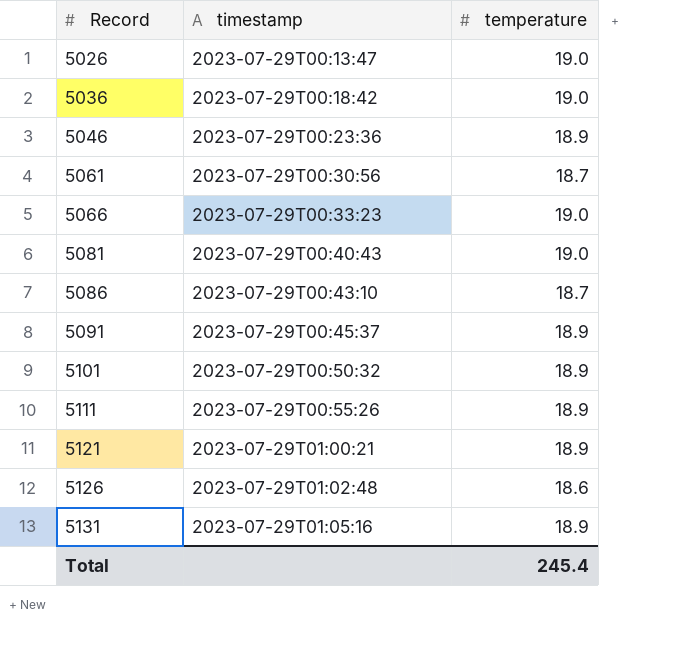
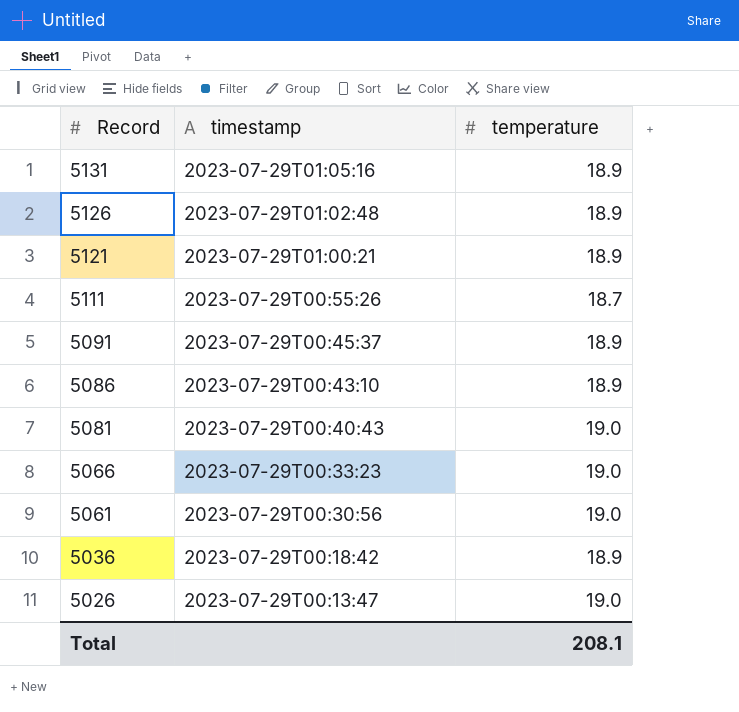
row order: Record ascending -> Record descending
row 5046: 2023-07-29T00:23:36 | 18.9 -> none
row 5101: 2023-07-29T00:50:32 | 18.9 -> none
5126 | temperature: 18.6 -> 18.9
5111 | temperature: 18.9 -> 18.7
5086 | temperature: 18.7 -> 18.9
5061 | temperature: 18.7 -> 19.0
5036 | temperature: 19.0 -> 18.9
Total | temperature: 245.4 -> 208.1

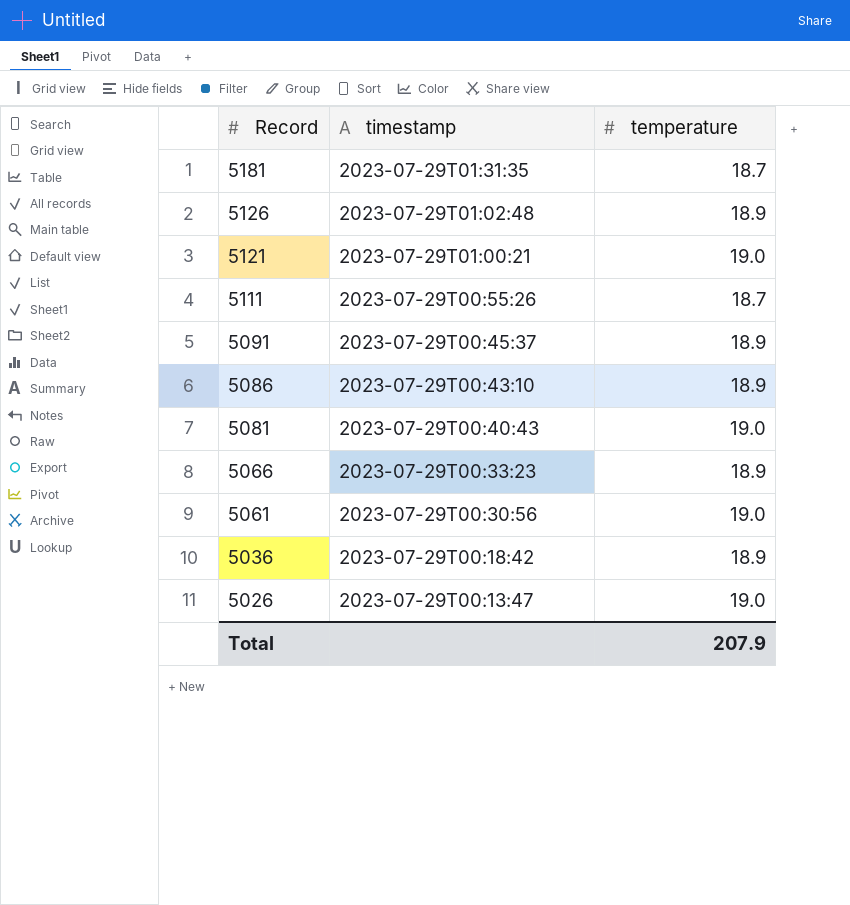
row 5131: 2023-07-29T01:05:16 | 18.9 -> none
row 5181: none -> 2023-07-29T01:31:35 | 18.7
5121 | temperature: 18.9 -> 19.0
5066 | temperature: 19.0 -> 18.9
Total | temperature: 208.1 -> 207.9

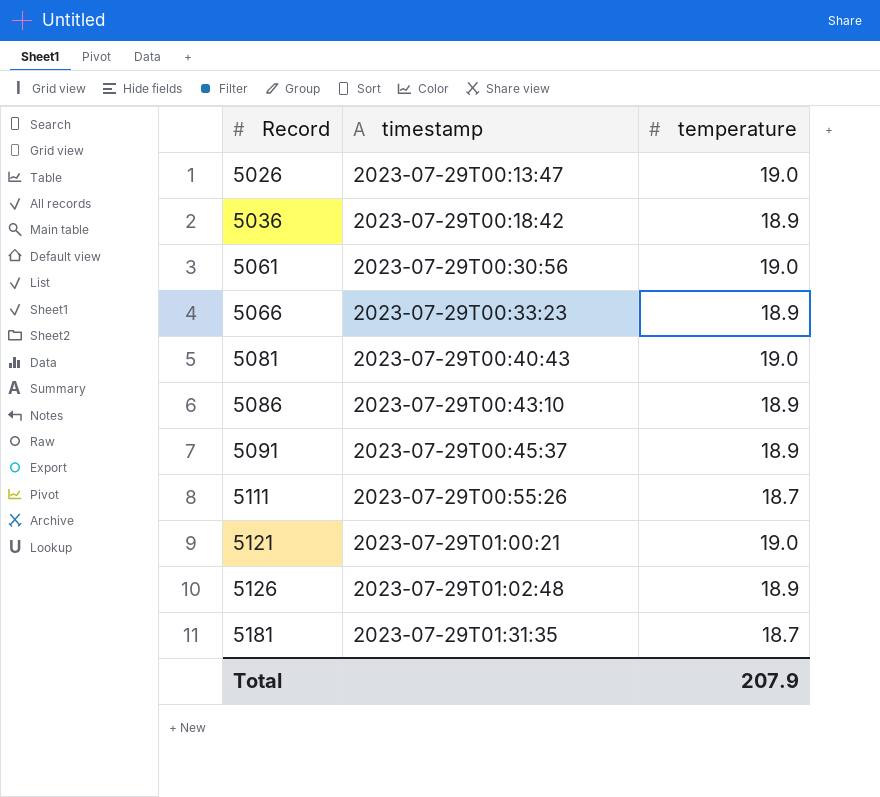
row order: Record descending -> Record ascending

